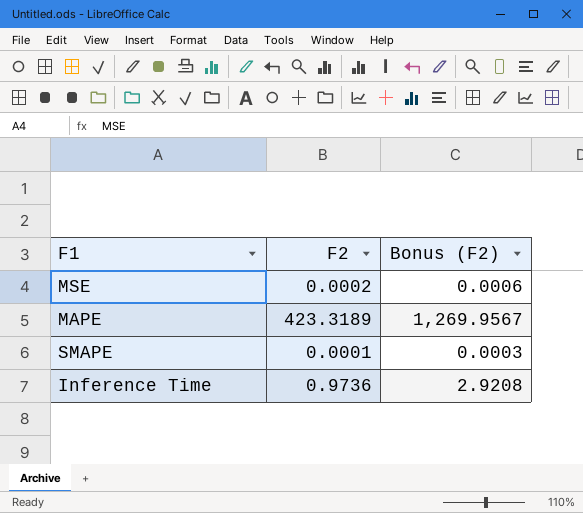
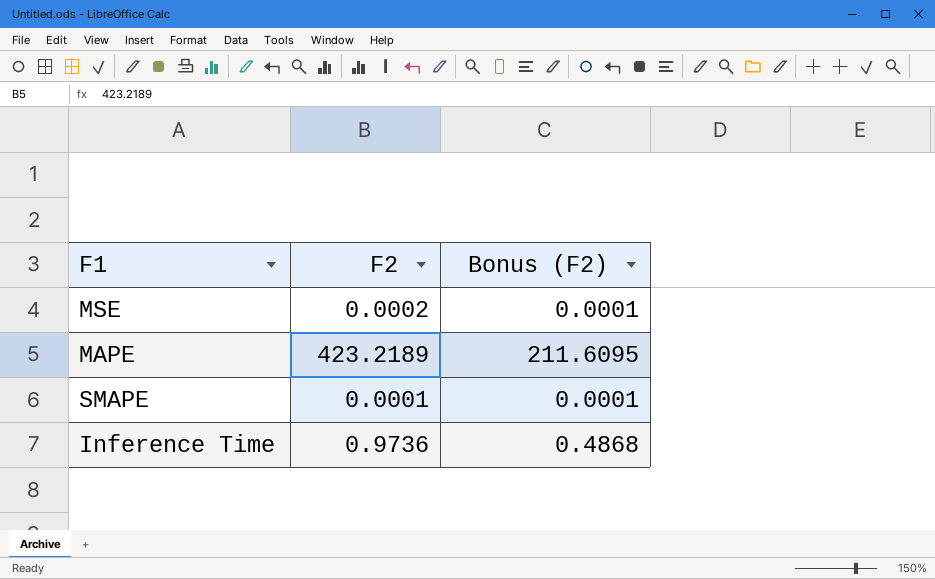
column Bonus (F2) | formula: [F2] * 3 -> [F2] * 0.5
MAPE | F2: 423.3189 -> 423.2189

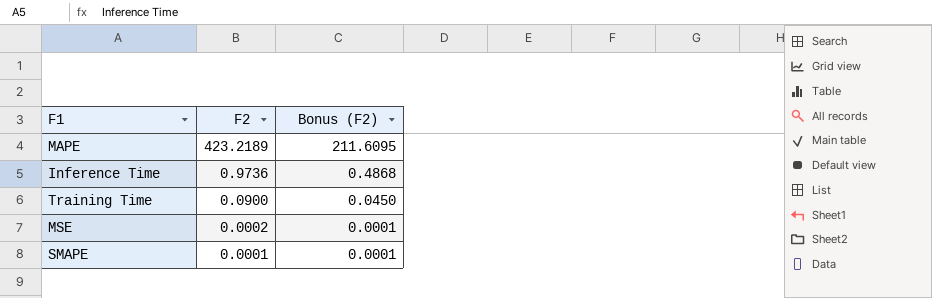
row order: none -> F2 descending
row Training Time: none -> 0.0900 | 0.0450

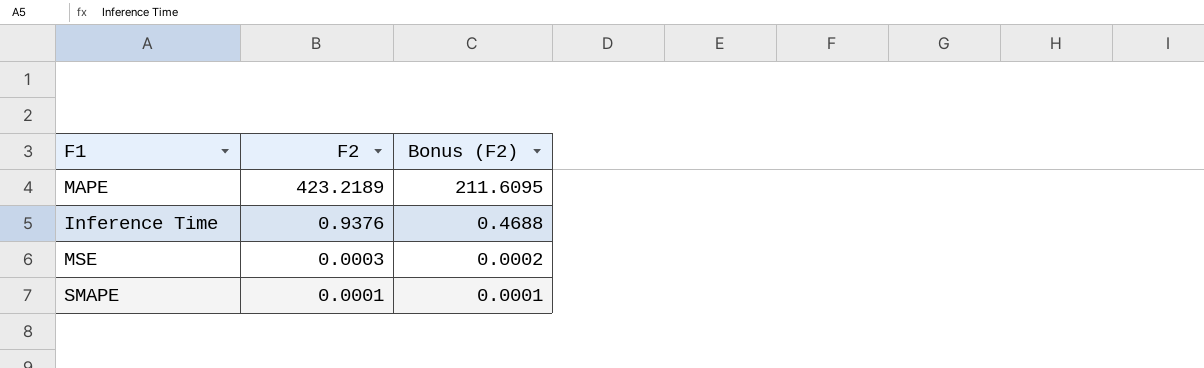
row Training Time: 0.0900 | 0.0450 -> none
Inference Time | F2: 0.9736 -> 0.9376
Inference Time | Bonus (F2): 0.4868 -> 0.4688
MSE | F2: 0.0002 -> 0.0003
MSE | Bonus (F2): 0.0001 -> 0.0002

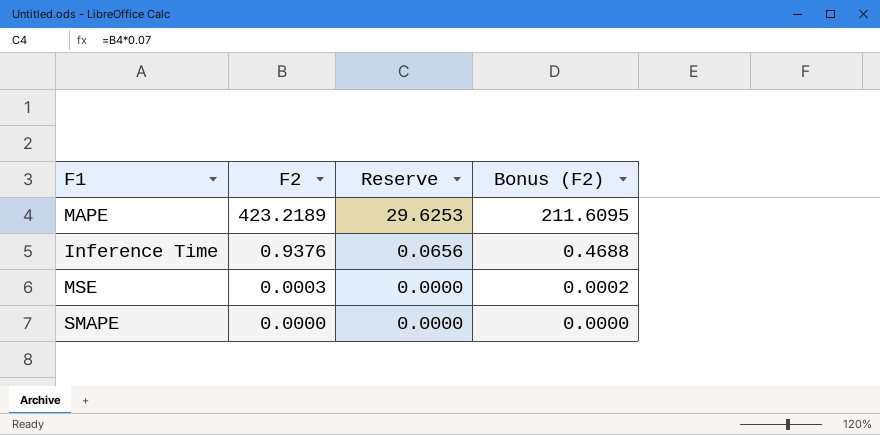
column Reserve | formula: none -> [F2] * 0.07
SMAPE | F2: 0.0001 -> 0.0000
SMAPE | Bonus (F2): 0.0001 -> 0.0000

